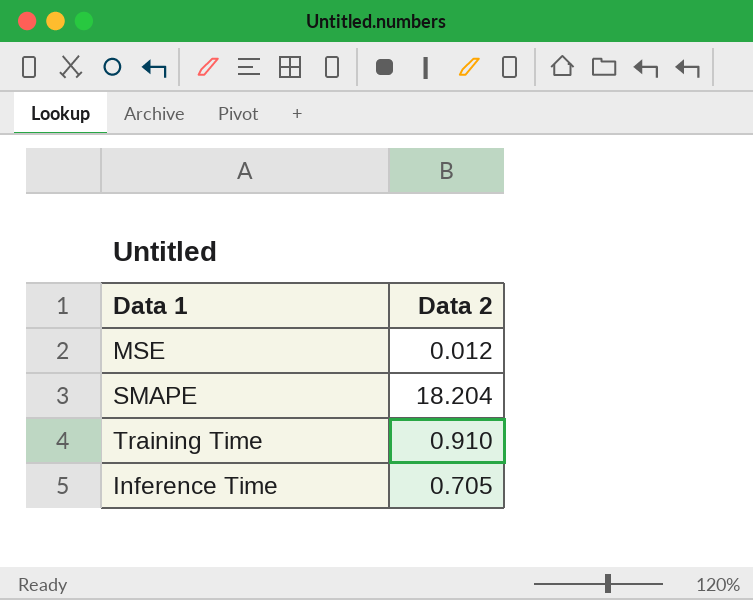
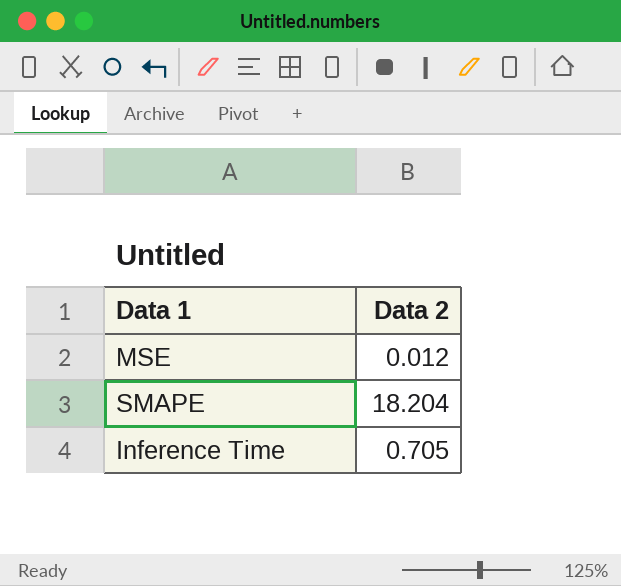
row Training Time: 0.910 -> none

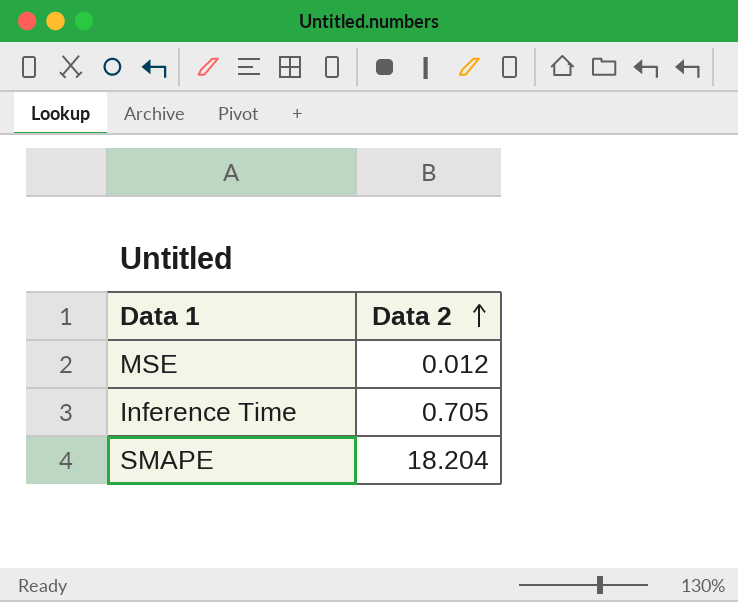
row order: none -> Data 2 ascending

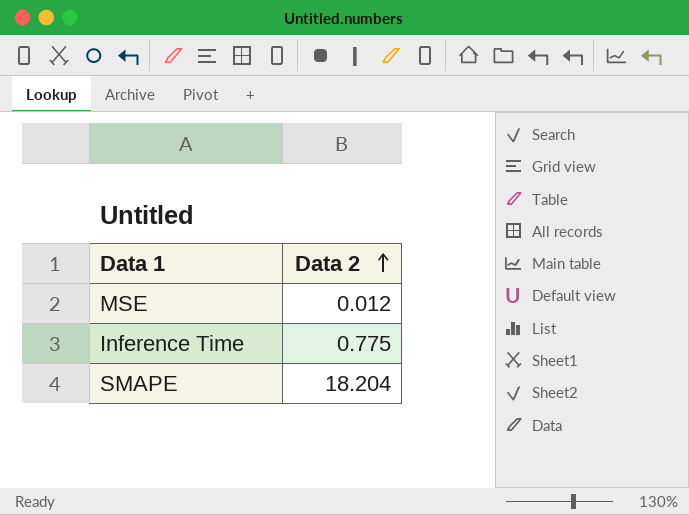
Inference Time | Data 2: 0.705 -> 0.775

